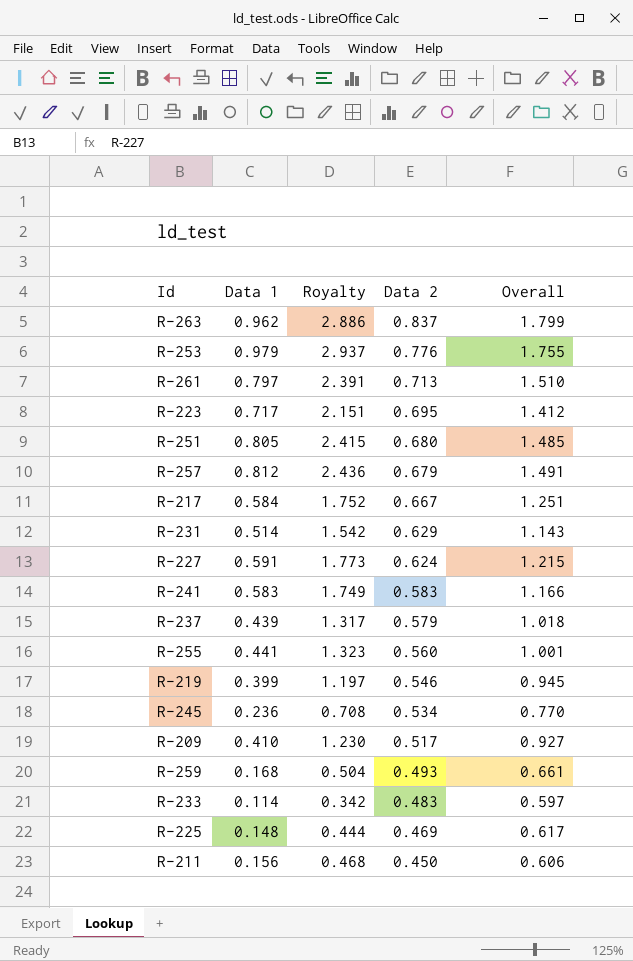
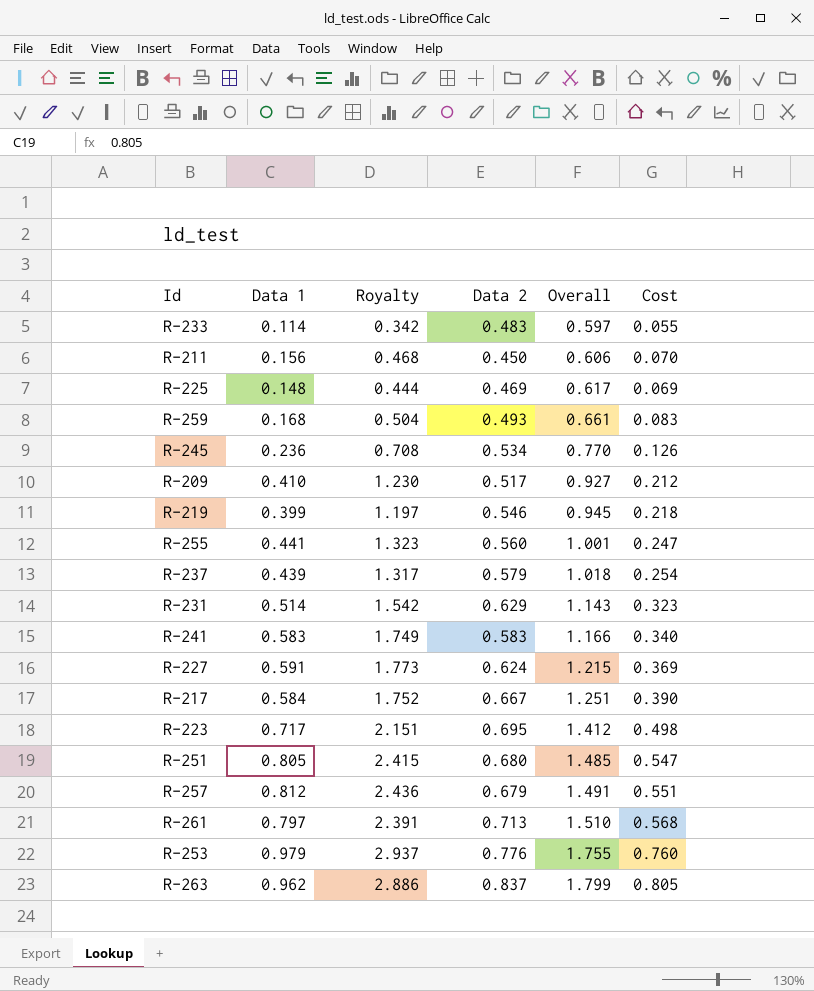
row order: Data 2 descending -> Overall ascending
column Cost | formula: none -> [Data 1] * [Data 2]

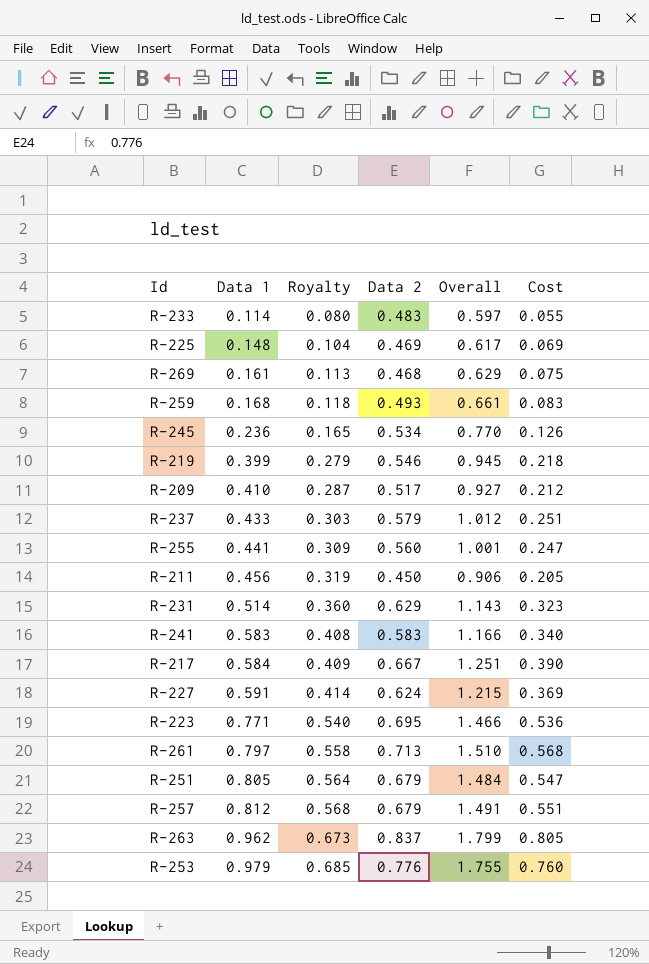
row order: Overall ascending -> Data 1 ascending
column Royalty | formula: [Data 1] * 3 -> [Data 1] * 0.7
row R-269: none -> 0.161 | 0.113 | 0.468 | 0.629 | 0.075
R-237 | Data 1: 0.439 -> 0.433
R-237 | Overall: 1.018 -> 1.012
R-237 | Cost: 0.254 -> 0.251
R-211 | Data 1: 0.156 -> 0.456
R-211 | Overall: 0.606 -> 0.906
R-211 | Cost: 0.070 -> 0.205
R-223 | Data 1: 0.717 -> 0.771
R-223 | Overall: 1.412 -> 1.466
R-223 | Cost: 0.498 -> 0.536
R-251 | Data 2: 0.680 -> 0.679
R-251 | Overall: 1.485 -> 1.484

